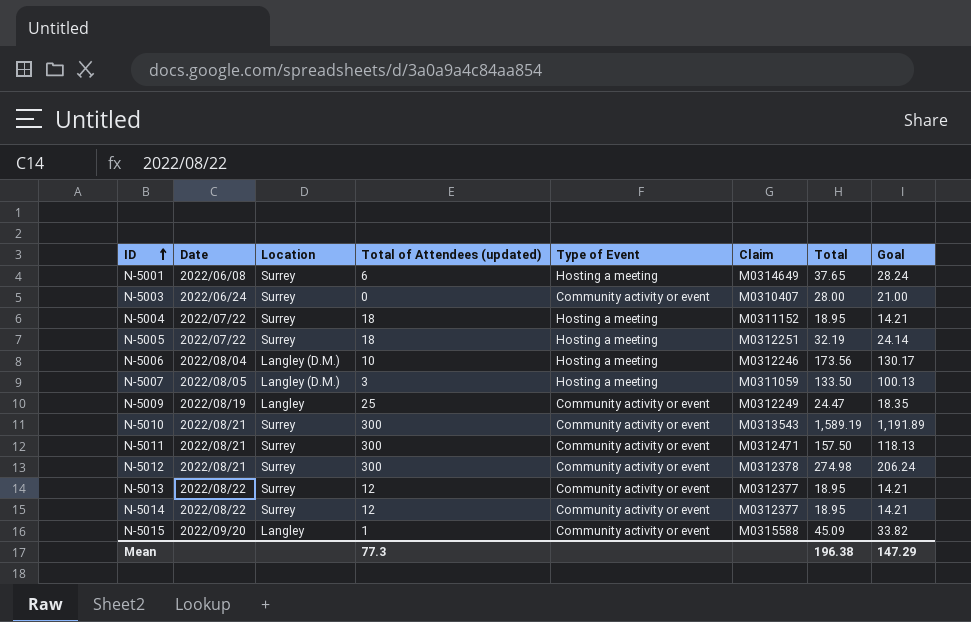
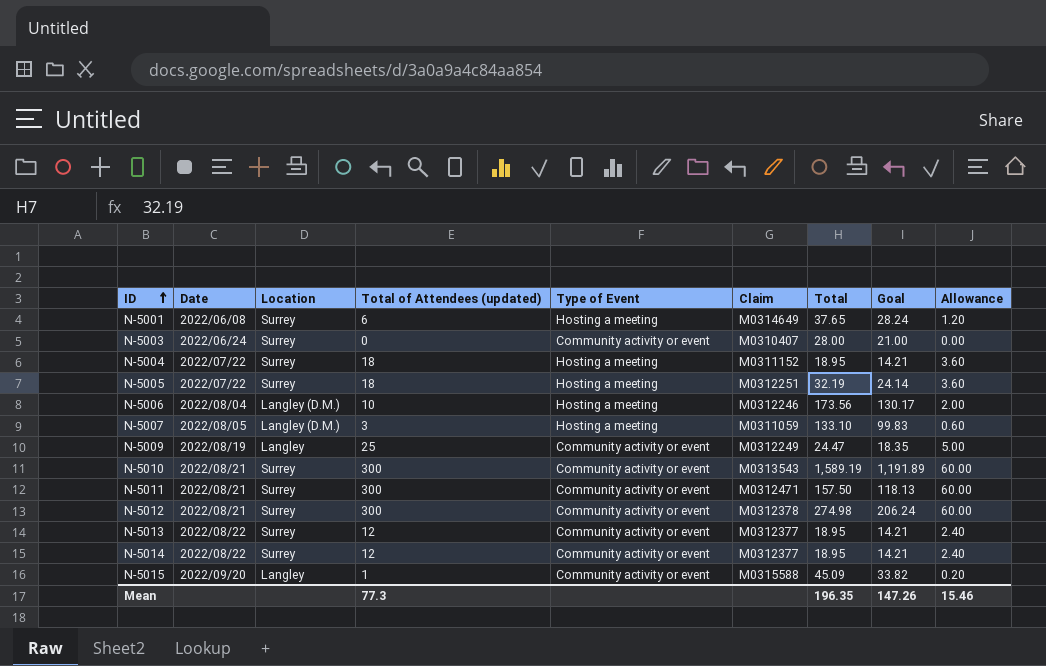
column Allowance | formula: none -> [Total of Attendees (updated)] * 0.2
N-5007 | Total: 133.50 -> 133.10
N-5007 | Goal: 100.13 -> 99.83
Mean | Total: 196.38 -> 196.35
Mean | Goal: 147.29 -> 147.26

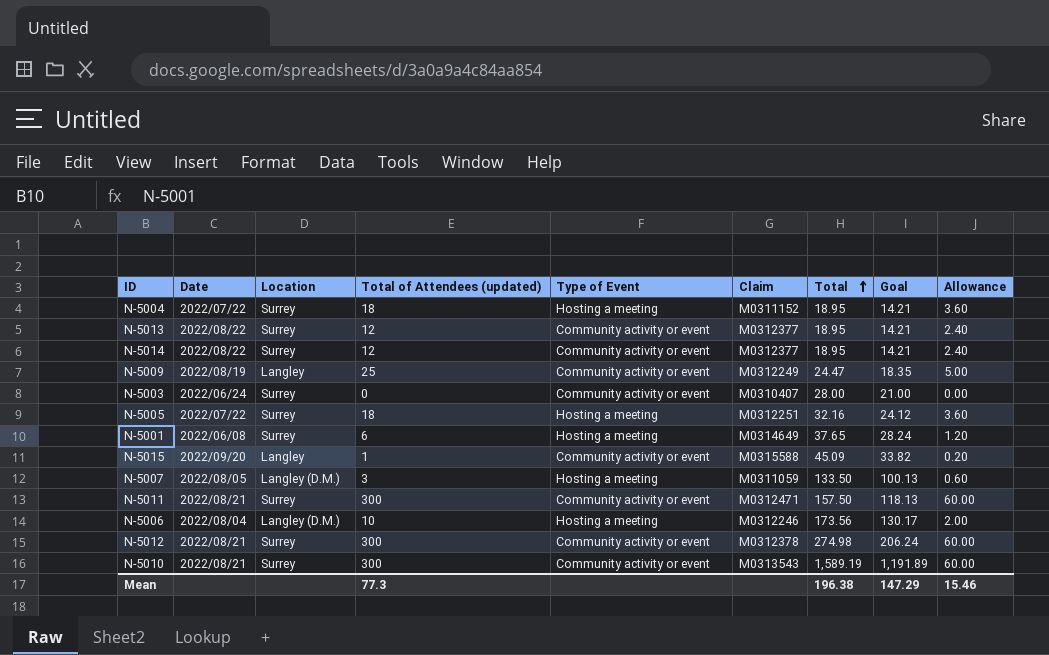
row order: ID ascending -> Total ascending
N-5005 | Total: 32.19 -> 32.16
N-5005 | Goal: 24.14 -> 24.12
N-5007 | Total: 133.10 -> 133.50
N-5007 | Goal: 99.83 -> 100.13
Mean | Total: 196.35 -> 196.38
Mean | Goal: 147.26 -> 147.29

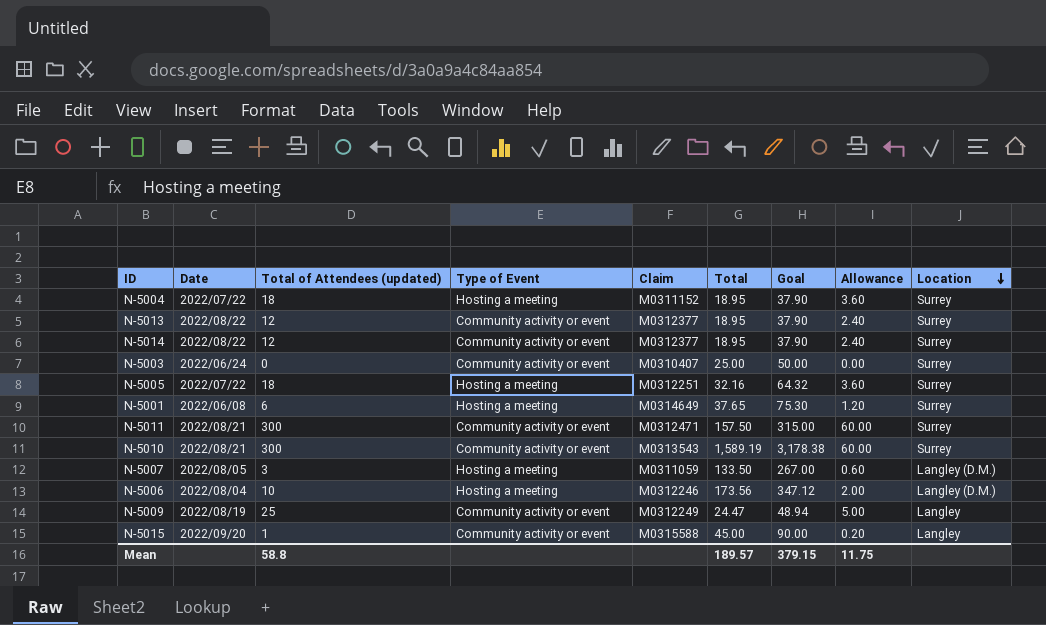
row order: Total ascending -> Location descending
column Goal | formula: [Total] * 0.75 -> [Total] * 2
column Location | position: 3 -> 9
row N-5012: 2022/08/21 | Surrey | 300 | Community activity or event | M0312378 | 274.98 | 206.24 | 60.00 -> none
N-5003 | Total: 28.00 -> 25.00
N-5015 | Total: 45.09 -> 45.00
Mean | Total of Attendees (updated): 77.3 -> 58.8
Mean | Total: 196.38 -> 189.57
Mean | Goal: 147.29 -> 379.15
Mean | Allowance: 15.46 -> 11.75

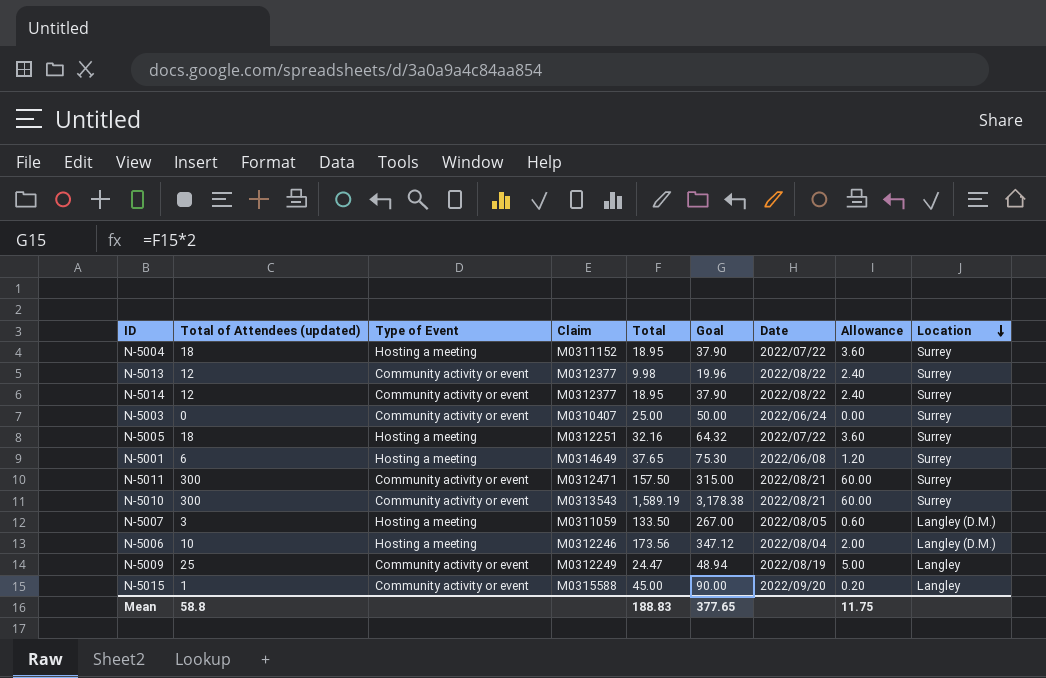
column Date | position: 2 -> 7
N-5013 | Total: 18.95 -> 9.98
N-5013 | Goal: 37.90 -> 19.96
Mean | Total: 189.57 -> 188.83
Mean | Goal: 379.15 -> 377.65

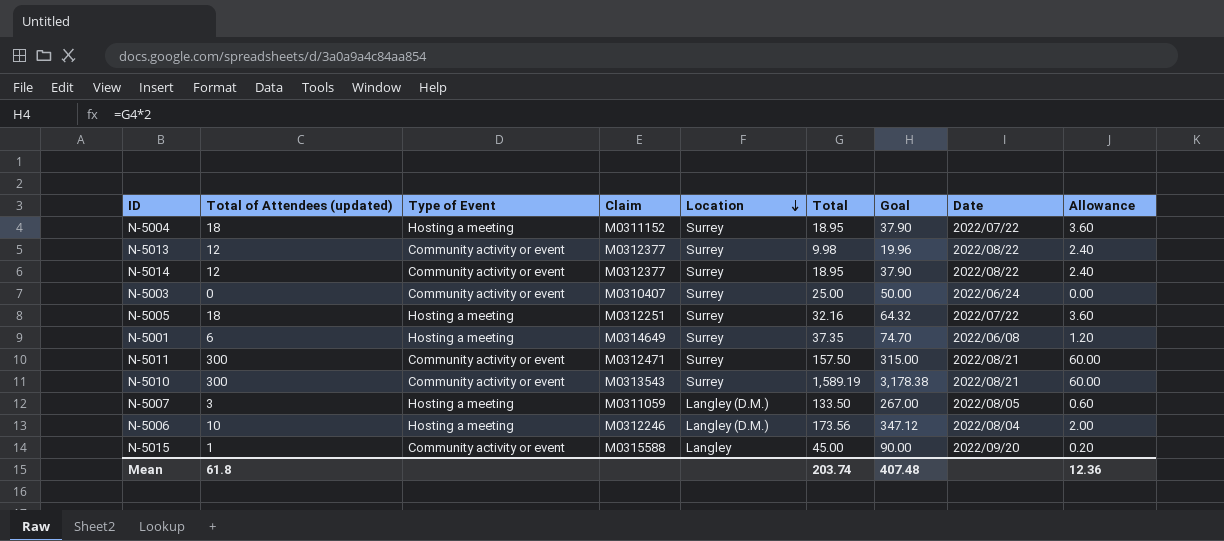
column Location | position: 9 -> 5
row N-5009: 25 | Community activity or event | M0312249 | 24.47 | 48.94 | 2022/08/19 | 5.00 | Langley -> none
N-5001 | Total: 37.65 -> 37.35
N-5001 | Goal: 75.30 -> 74.70
Mean | Total of Attendees (updated): 58.8 -> 61.8
Mean | Total: 188.83 -> 203.74
Mean | Goal: 377.65 -> 407.48
Mean | Allowance: 11.75 -> 12.36

